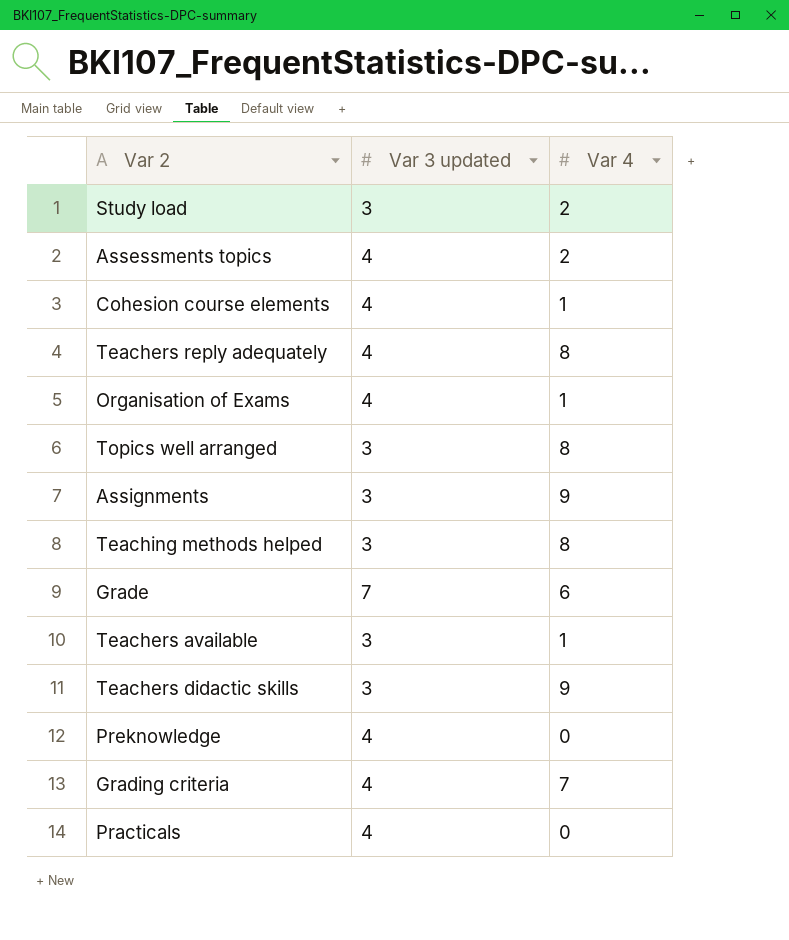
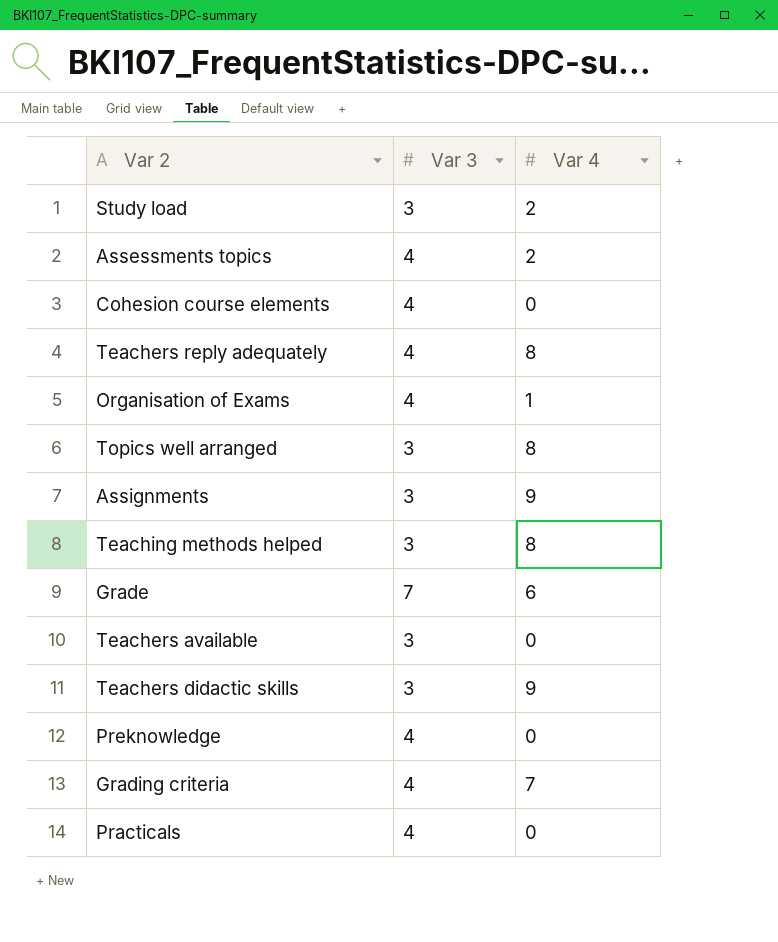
column name: Var 3 updated -> Var 3
Cohesion course elements | Var 4: 1 -> 0
Teachers available | Var 4: 1 -> 0

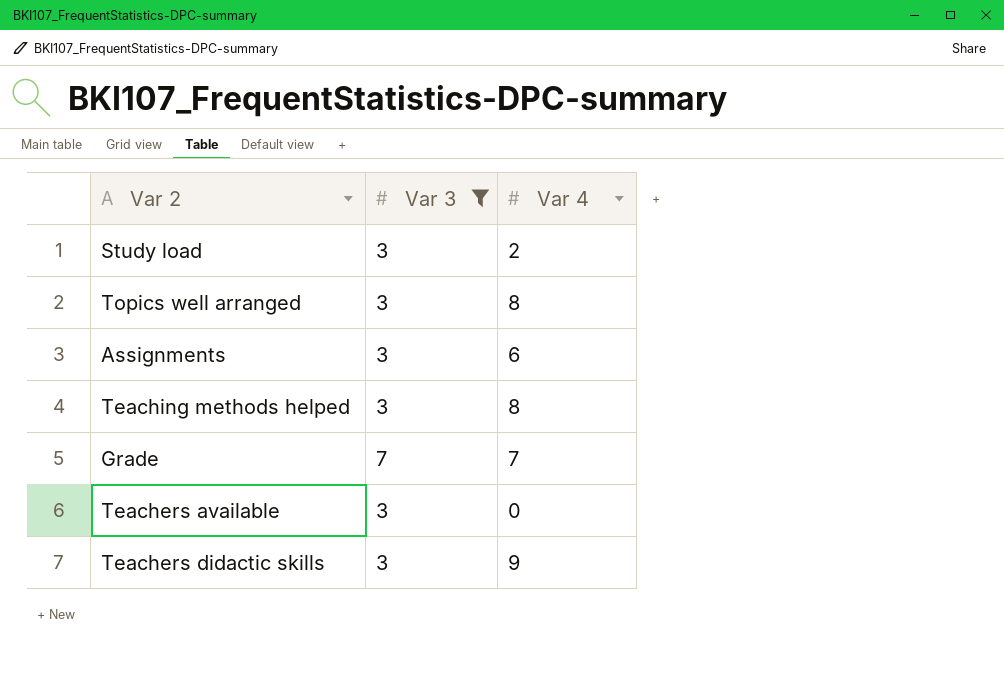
filter: none -> Var 3 != 4
Assignments | Var 4: 9 -> 6
Grade | Var 4: 6 -> 7

